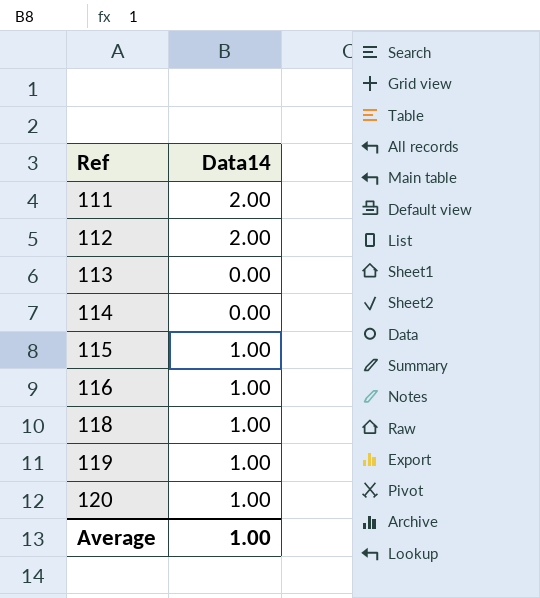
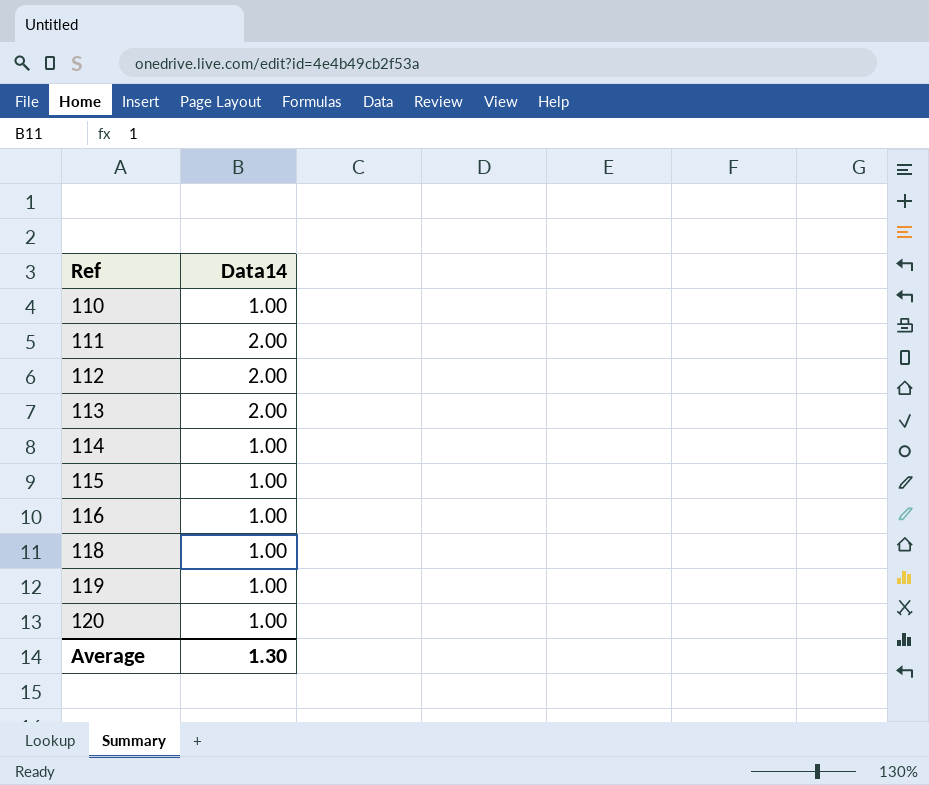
row 110: none -> 1.00
113 | Data14: 0.00 -> 2.00
114 | Data14: 0.00 -> 1.00
Average | Data14: 1.00 -> 1.30

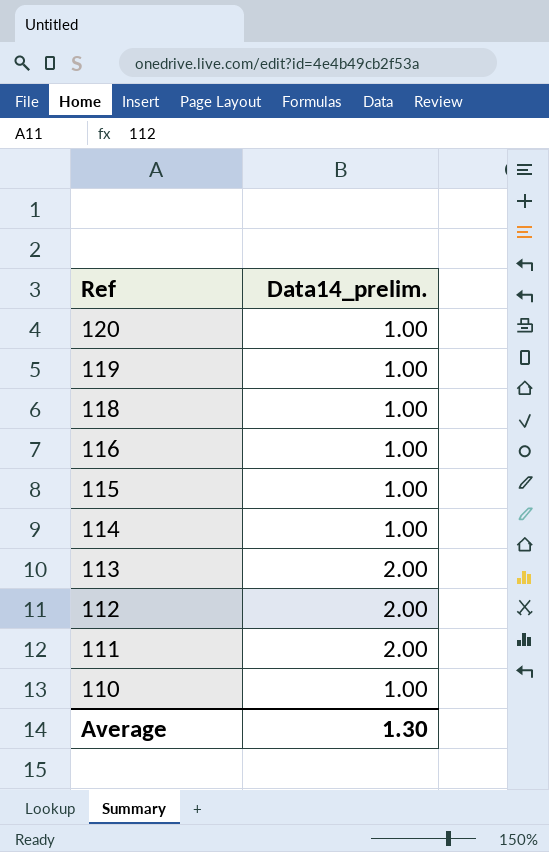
row order: Ref ascending -> Ref descending
column name: Data14 -> Data14_prelim.

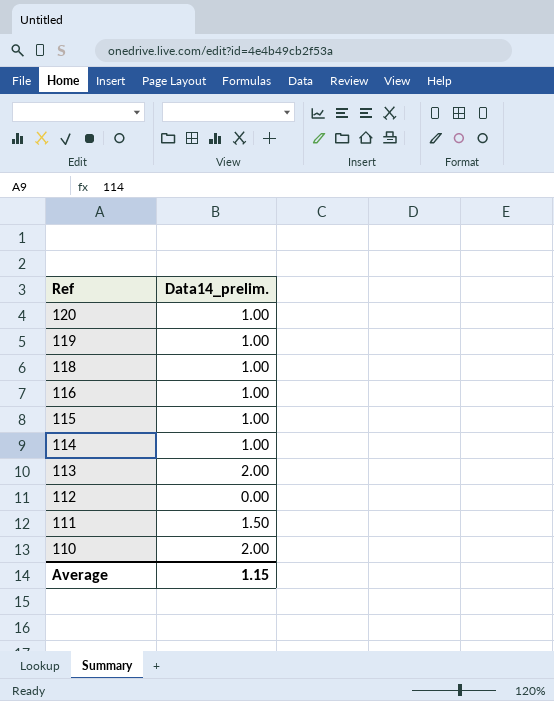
112 | Data14_prelim.: 2.00 -> 0.00
111 | Data14_prelim.: 2.00 -> 1.50
110 | Data14_prelim.: 1.00 -> 2.00
Average | Data14_prelim.: 1.30 -> 1.15

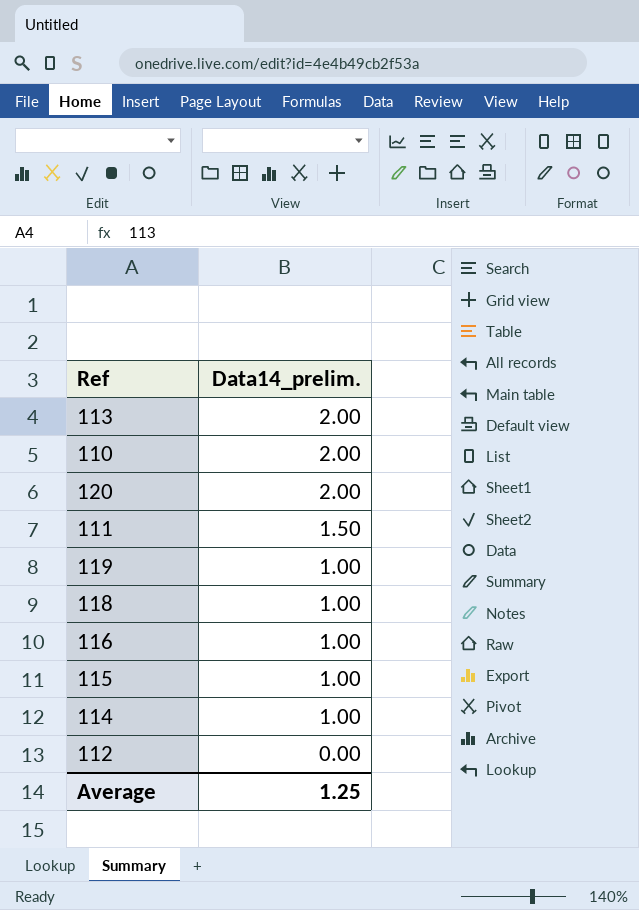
row order: Ref descending -> Data14_prelim. descending
120 | Data14_prelim.: 1.00 -> 2.00
Average | Data14_prelim.: 1.15 -> 1.25

